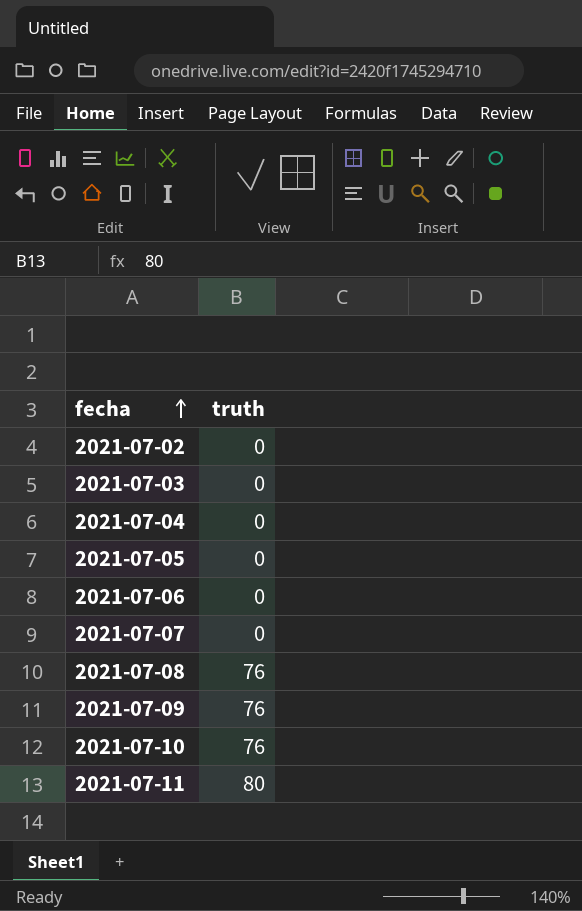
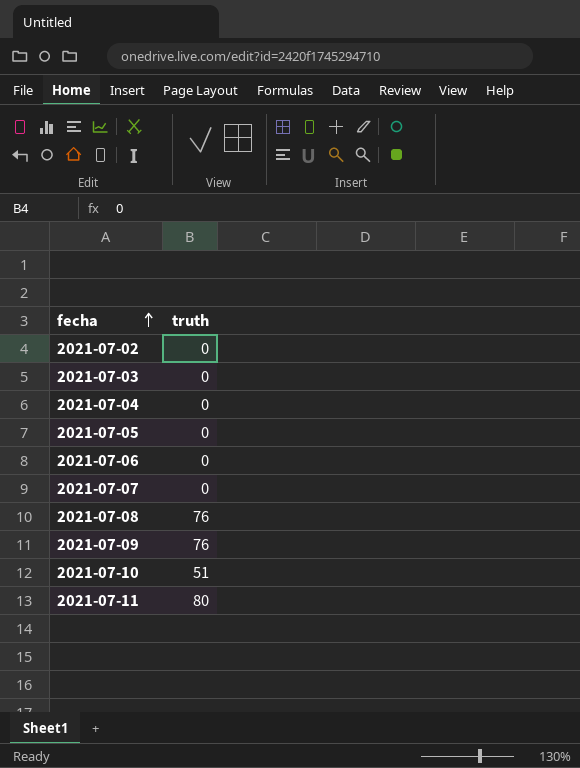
2021-07-10 | truth: 76 -> 51

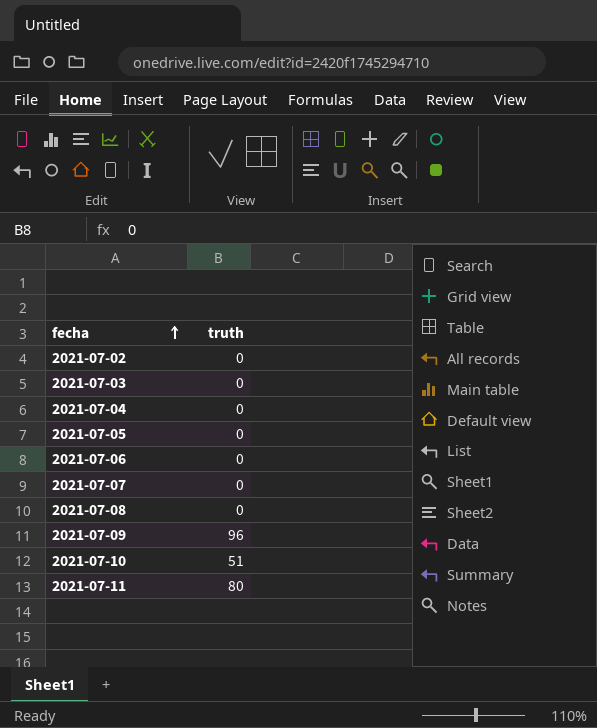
2021-07-08 | truth: 76 -> 0
2021-07-09 | truth: 76 -> 96

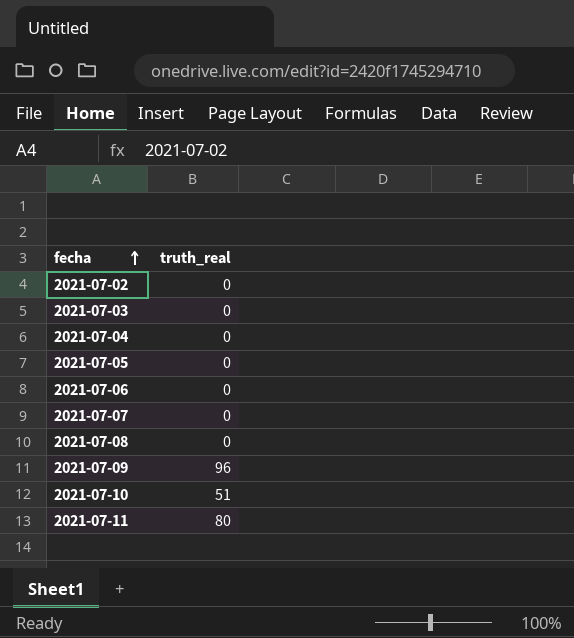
column name: truth -> truth_real

